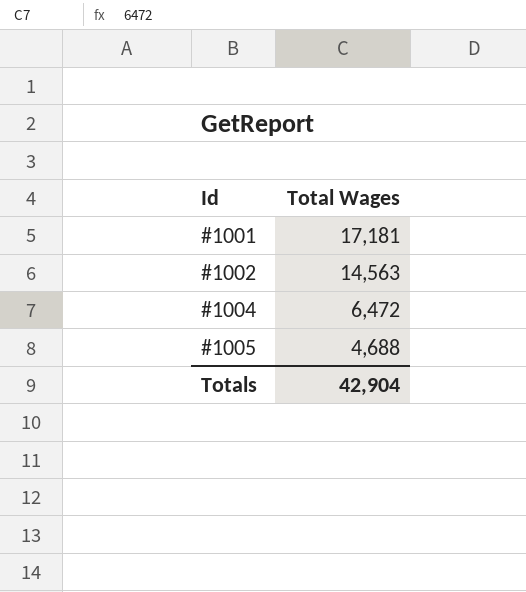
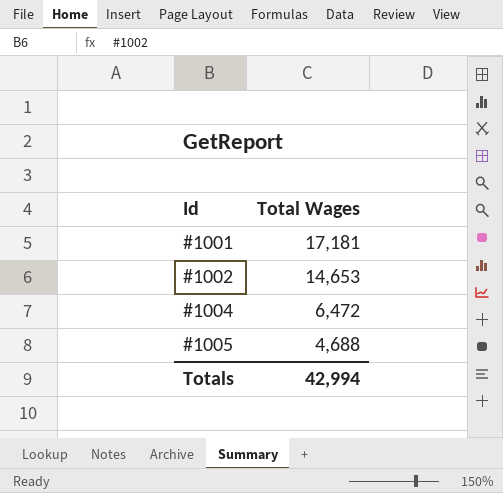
#1002 | Total Wages: 14,563 -> 14,653
Totals | Total Wages: 42,904 -> 42,994

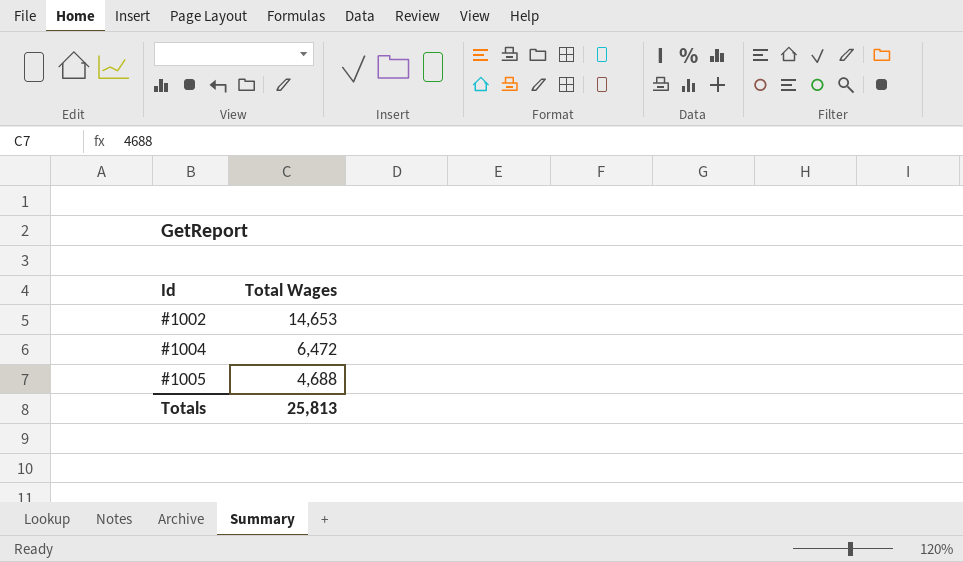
row #1001: 17,181 -> none
Totals | Total Wages: 42,994 -> 25,813

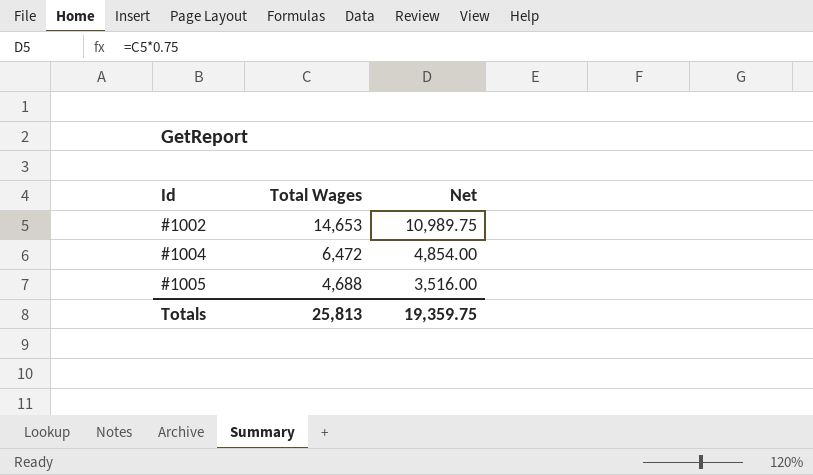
column Net | formula: none -> [Total Wages] * 0.75

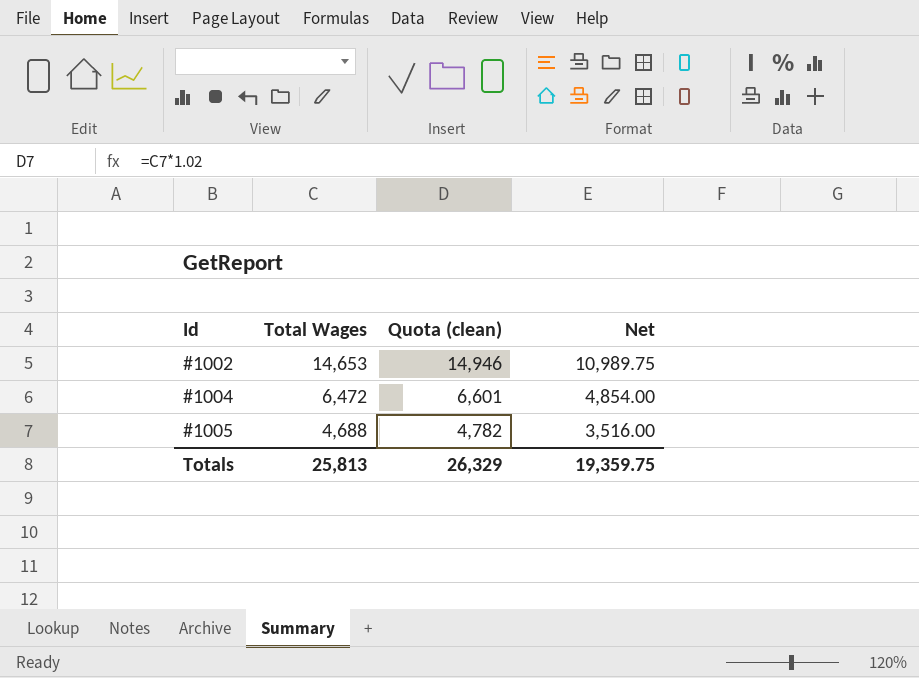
column Quota (clean) | formula: none -> [Total Wages] * 1.02

